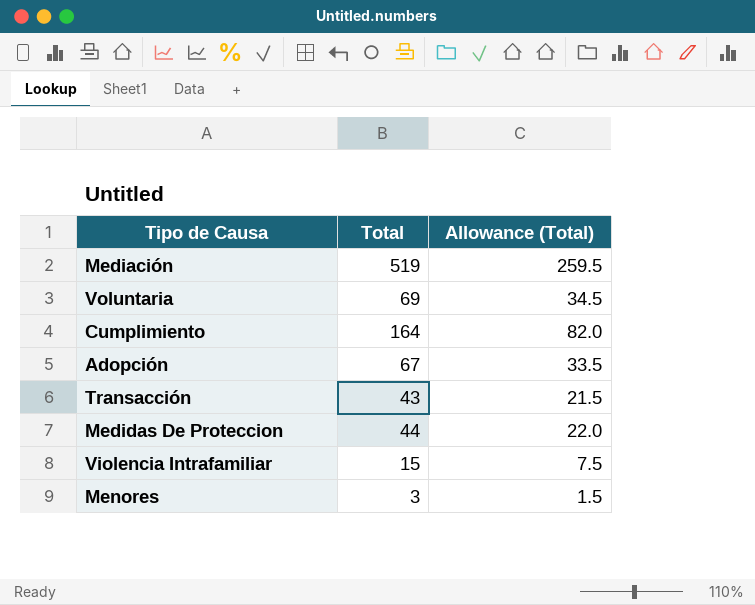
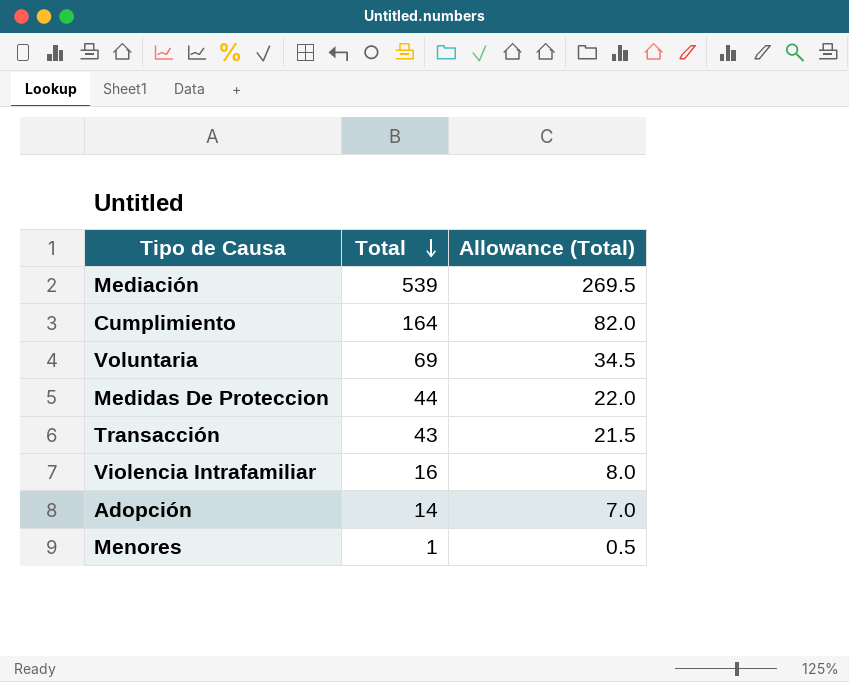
row order: none -> Total descending
Mediación | Total: 519 -> 539
Mediación | Allowance (Total): 259.5 -> 269.5
Violencia Intrafamiliar | Total: 15 -> 16
Violencia Intrafamiliar | Allowance (Total): 7.5 -> 8.0
Adopción | Total: 67 -> 14
Adopción | Allowance (Total): 33.5 -> 7.0
Menores | Total: 3 -> 1
Menores | Allowance (Total): 1.5 -> 0.5

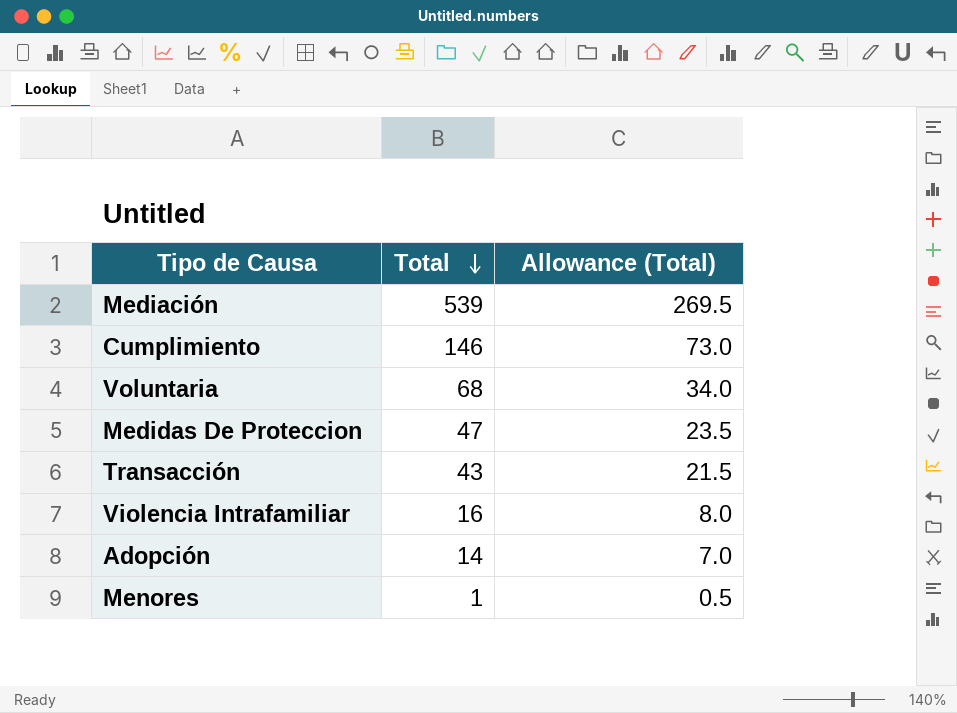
Cumplimiento | Total: 164 -> 146
Cumplimiento | Allowance (Total): 82.0 -> 73.0
Voluntaria | Total: 69 -> 68
Voluntaria | Allowance (Total): 34.5 -> 34.0
Medidas De Proteccion | Total: 44 -> 47
Medidas De Proteccion | Allowance (Total): 22.0 -> 23.5

